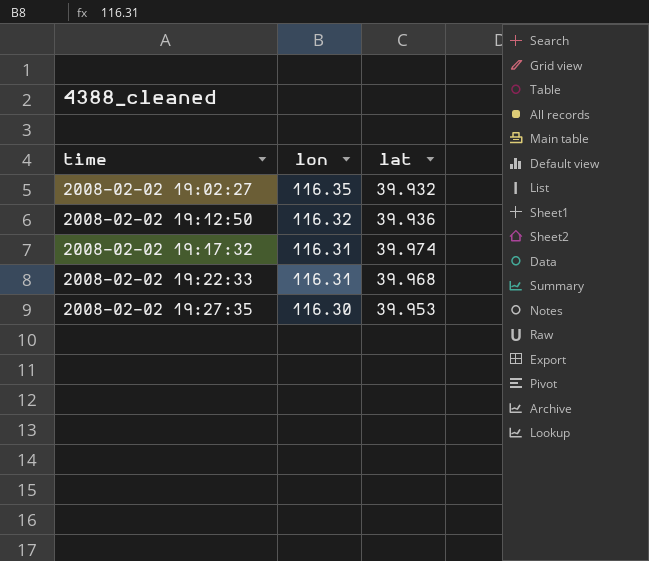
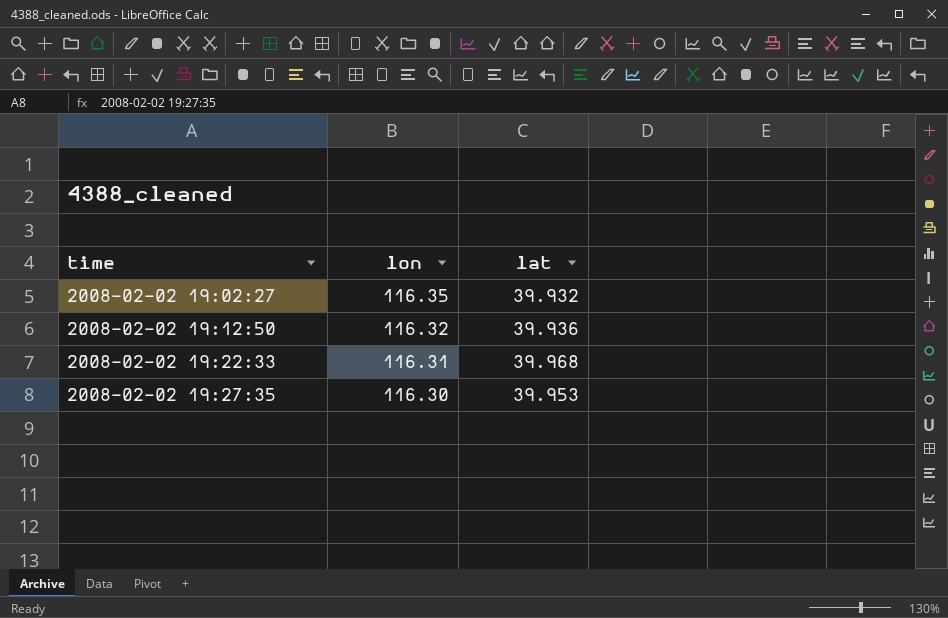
row 2008-02-02 19:17:32: 116.31 | 39.974 -> none

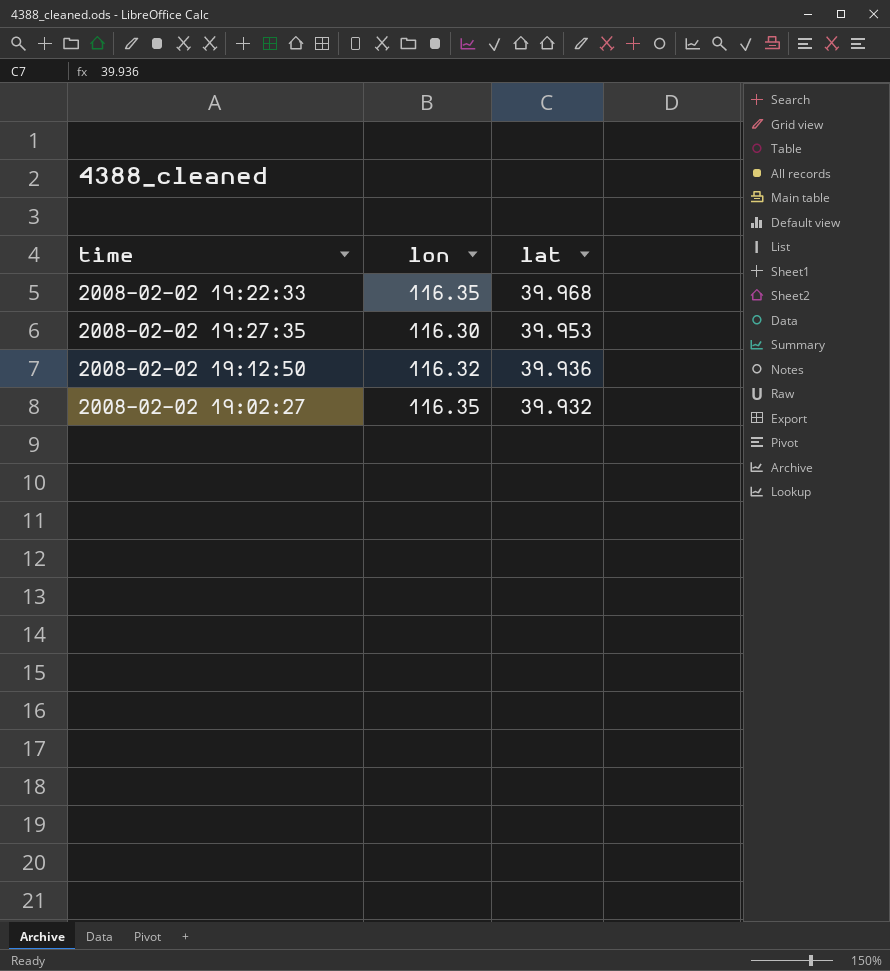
row order: time ascending -> lat descending
2008-02-02 19:22:33 | lon: 116.31 -> 116.35

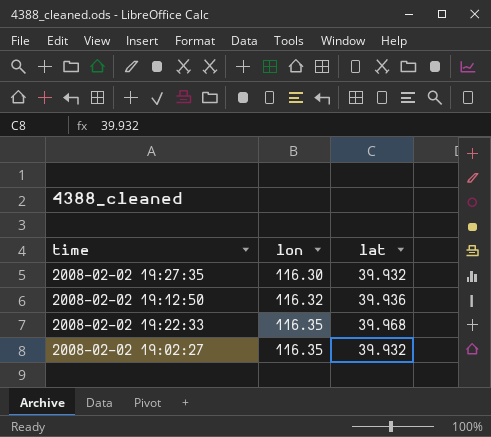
row order: lat descending -> lon ascending
2008-02-02 19:27:35 | lat: 39.953 -> 39.932

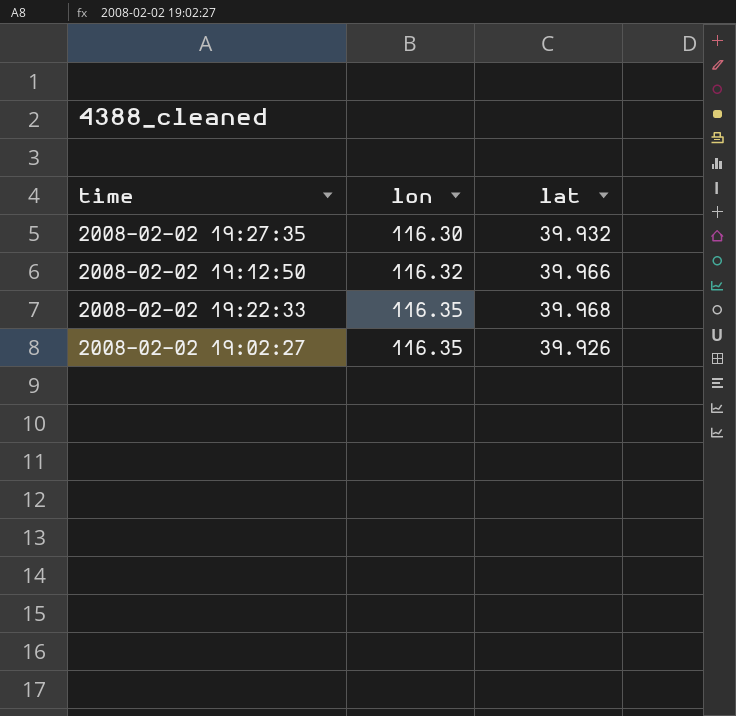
2008-02-02 19:12:50 | lat: 39.936 -> 39.966
2008-02-02 19:02:27 | lat: 39.932 -> 39.926

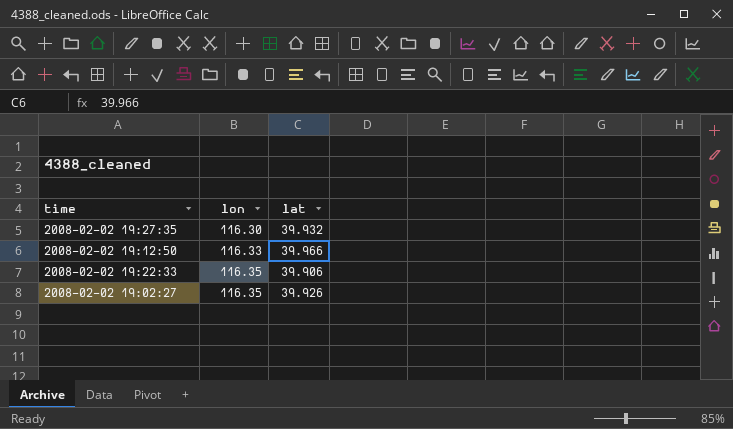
2008-02-02 19:12:50 | lon: 116.32 -> 116.33
2008-02-02 19:22:33 | lat: 39.968 -> 39.906

